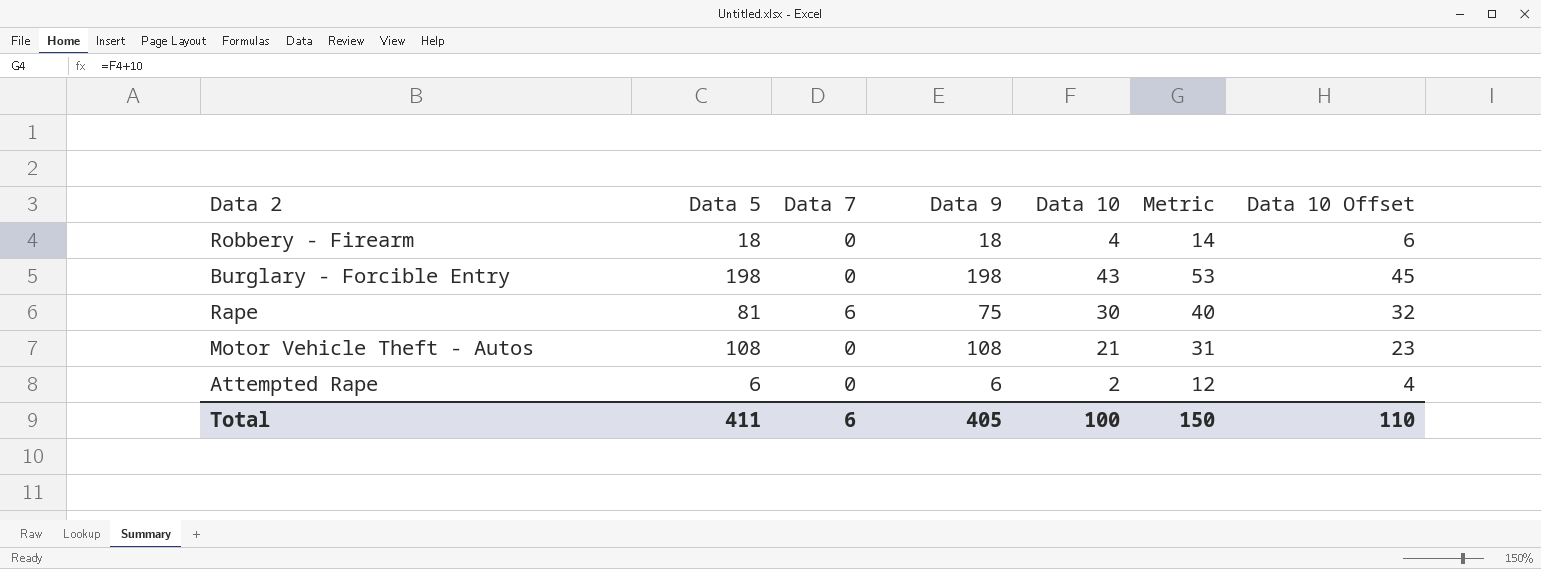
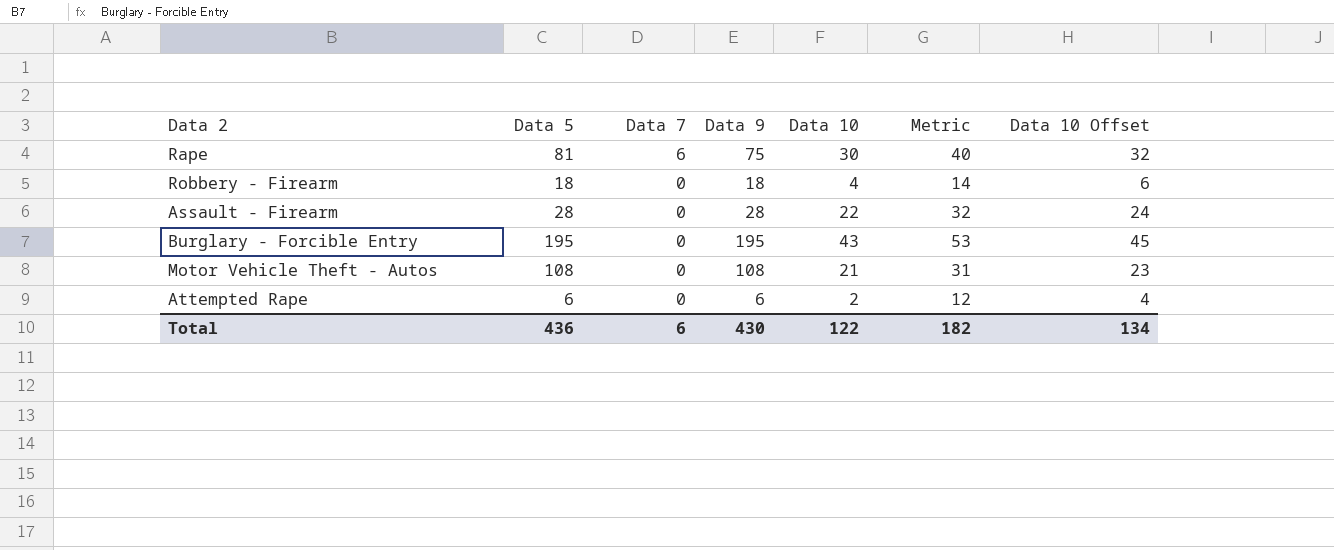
row order: none -> Data 7 descending
row Assault - Firearm: none -> 28 | 0 | 28 | 22 | 32 | 24
Burglary - Forcible Entry | Data 5: 198 -> 195
Burglary - Forcible Entry | Data 9: 198 -> 195
Total | Data 5: 411 -> 436
Total | Data 9: 405 -> 430
Total | Data 10: 100 -> 122
Total | Metric: 150 -> 182
Total | Data 10 Offset: 110 -> 134

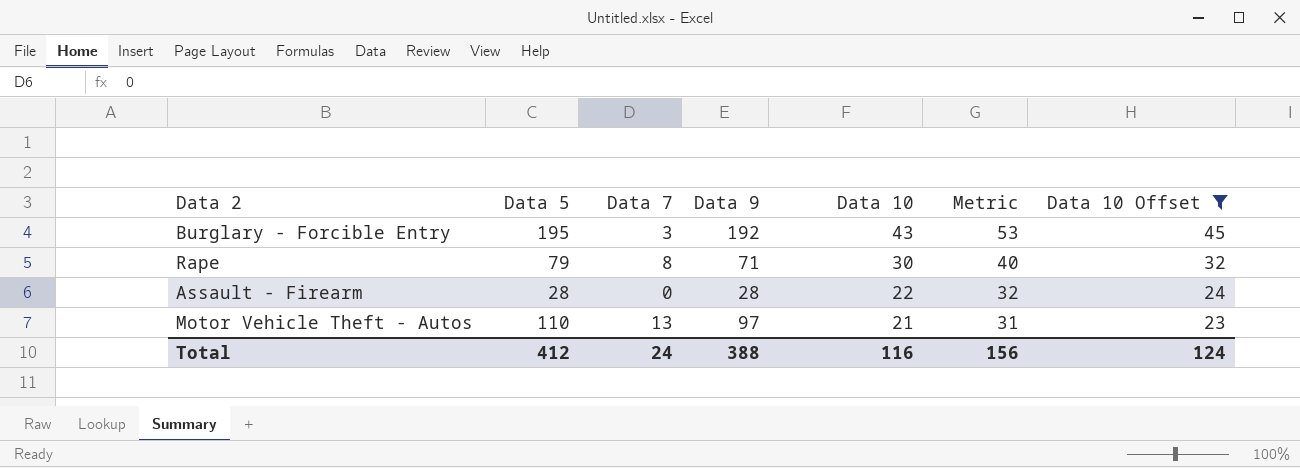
filter: none -> Data 10 Offset >= 23
row order: Data 7 descending -> Data 10 descending
Burglary - Forcible Entry | Data 7: 0 -> 3
Burglary - Forcible Entry | Data 9: 195 -> 192
Rape | Data 5: 81 -> 79
Rape | Data 7: 6 -> 8
Rape | Data 9: 75 -> 71
Motor Vehicle Theft - Autos | Data 5: 108 -> 110
Motor Vehicle Theft - Autos | Data 7: 0 -> 13
Motor Vehicle Theft - Autos | Data 9: 108 -> 97
Total | Data 5: 436 -> 412
Total | Data 7: 6 -> 24
Total | Data 9: 430 -> 388
Total | Data 10: 122 -> 116
Total | Metric: 182 -> 156
Total | Data 10 Offset: 134 -> 124

